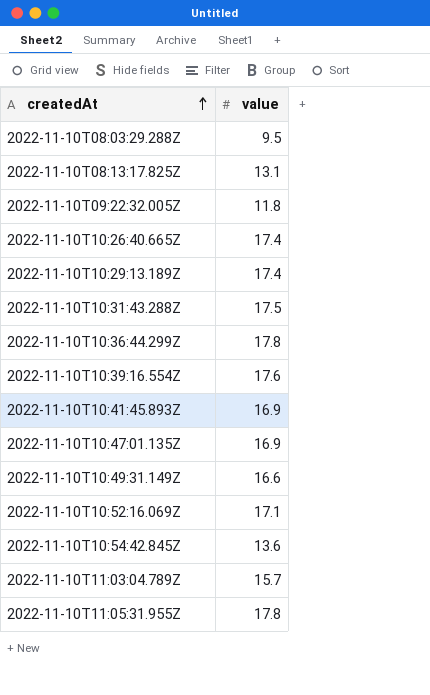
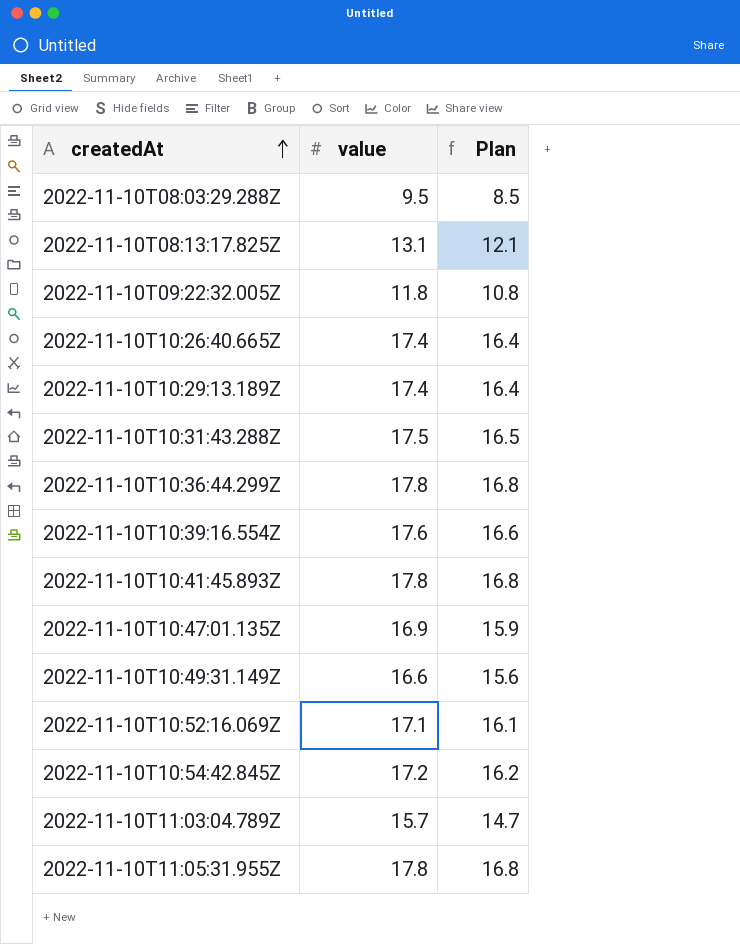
column Plan | formula: none -> [value] - 1
2022-11-10T10:41:45.893Z | value: 16.9 -> 17.8
2022-11-10T10:54:42.845Z | value: 13.6 -> 17.2

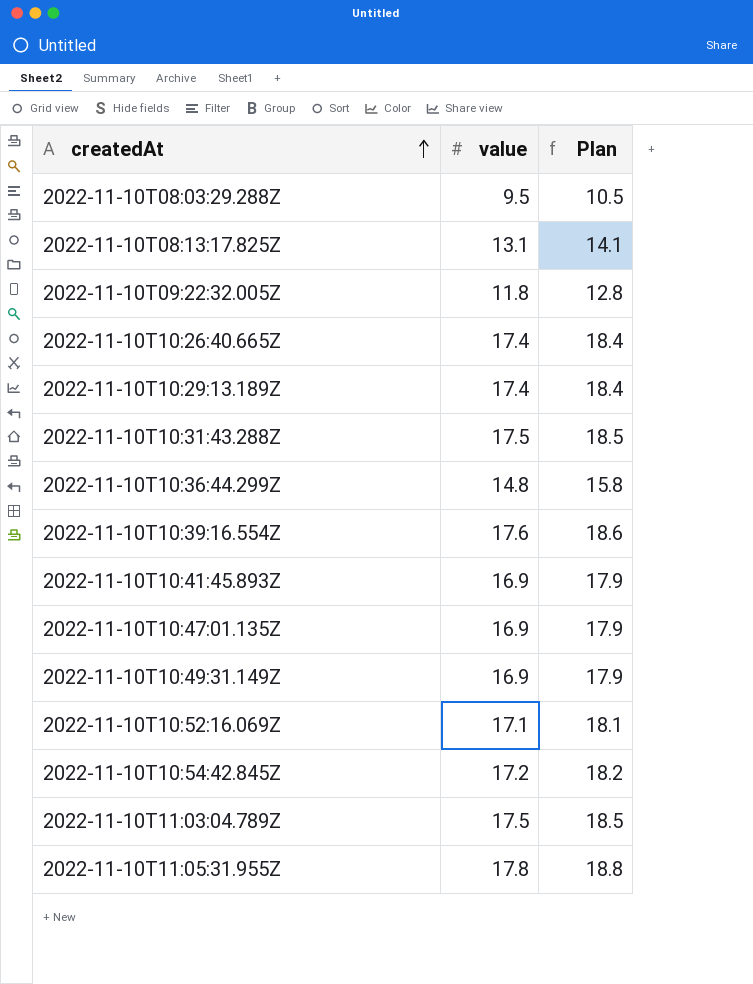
column Plan | formula: [value] - 1 -> [value] + 1
2022-11-10T10:36:44.299Z | value: 17.8 -> 14.8
2022-11-10T10:41:45.893Z | value: 17.8 -> 16.9
2022-11-10T10:49:31.149Z | value: 16.6 -> 16.9
2022-11-10T11:03:04.789Z | value: 15.7 -> 17.5

